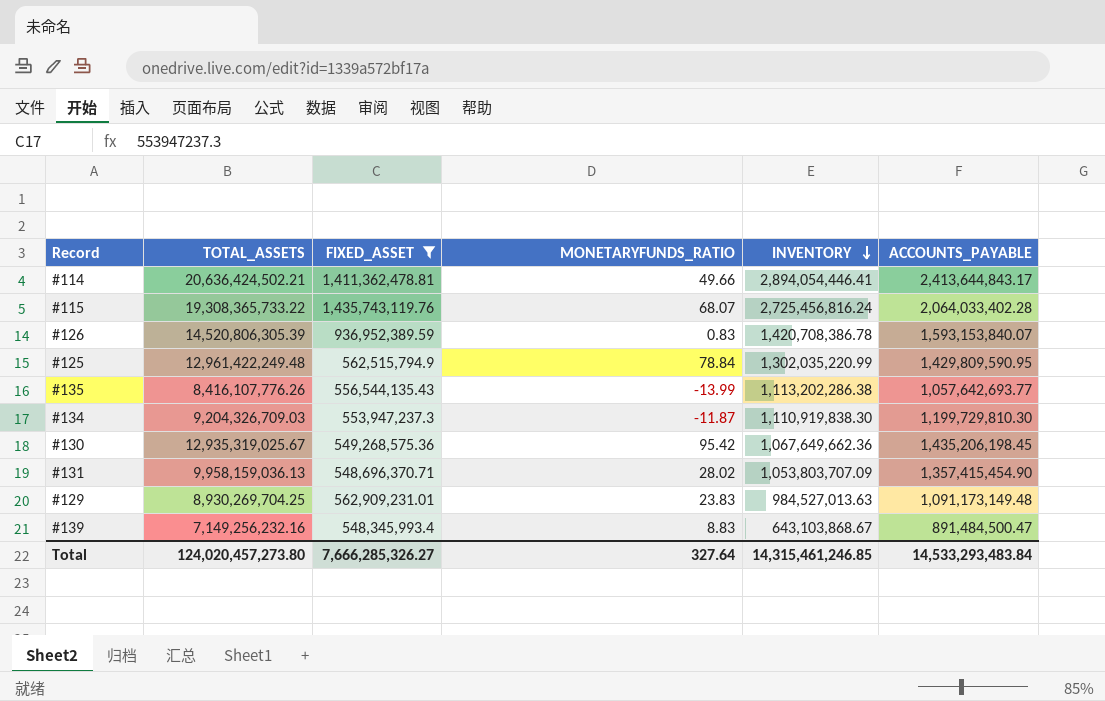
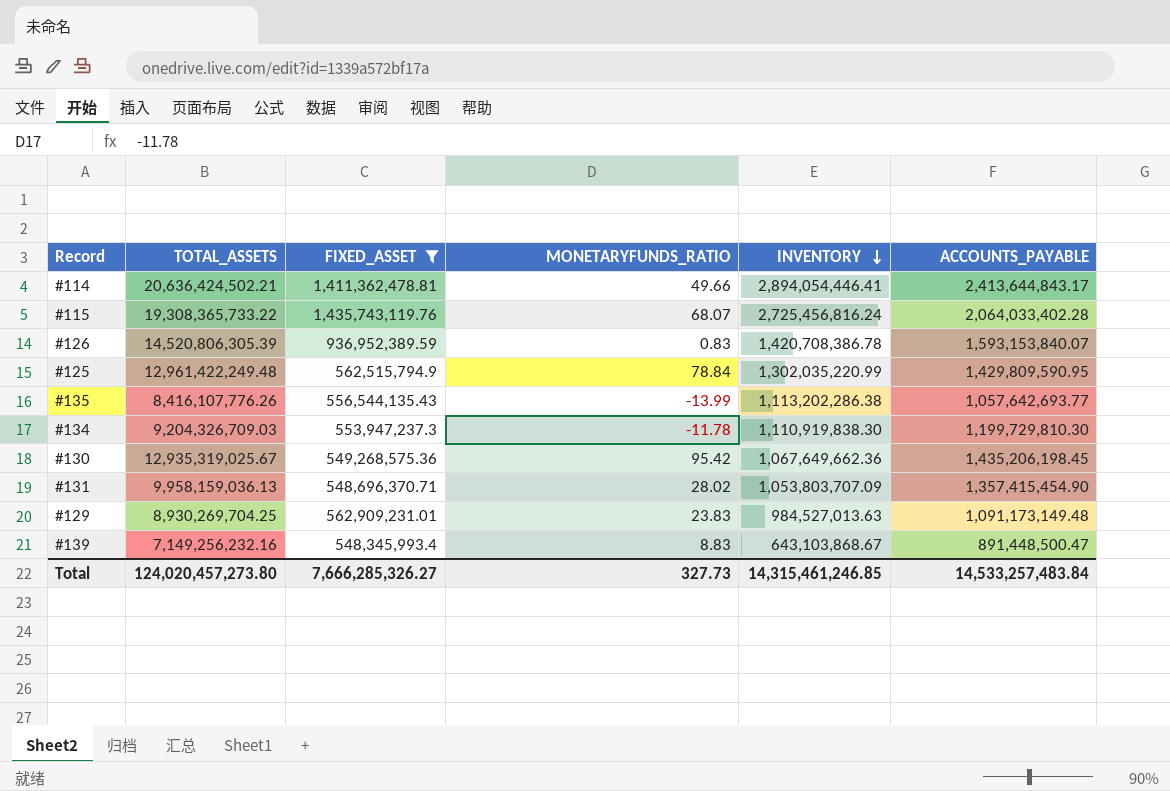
#134 | MONETARYFUNDS_RATIO: -11.87 -> -11.78
#139 | ACCOUNTS_PAYABLE: 891,484,500.47 -> 891,448,500.47
Total | MONETARYFUNDS_RATIO: 327.64 -> 327.73
Total | ACCOUNTS_PAYABLE: 14,533,293,483.84 -> 14,533,257,483.84

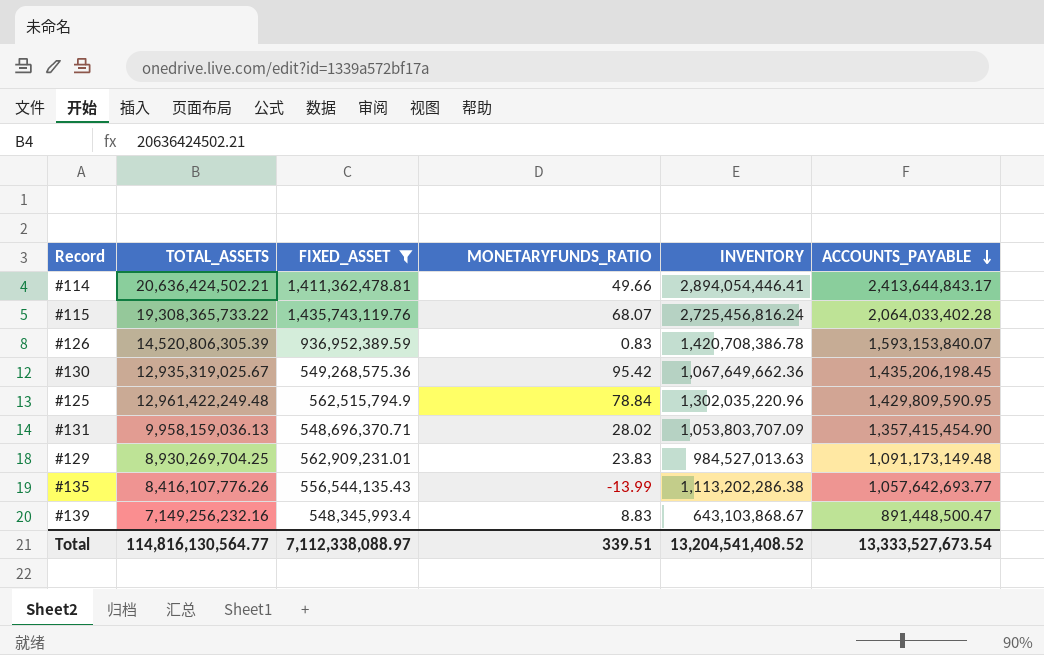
row order: INVENTORY descending -> ACCOUNTS_PAYABLE descending
row #134: 9,204,326,709.03 | 553,947,237.3 | -11.78 | 1,110,919,838.30 | 1,199,729,810.30 -> none
#125 | INVENTORY: 1,302,035,220.99 -> 1,302,035,220.96
Total | TOTAL_ASSETS: 124,020,457,273.80 -> 114,816,130,564.77
Total | FIXED_ASSET: 7,666,285,326.27 -> 7,112,338,088.97
Total | MONETARYFUNDS_RATIO: 327.73 -> 339.51
Total | INVENTORY: 14,315,461,246.85 -> 13,204,541,408.52
Total | ACCOUNTS_PAYABLE: 14,533,257,483.84 -> 13,333,527,673.54

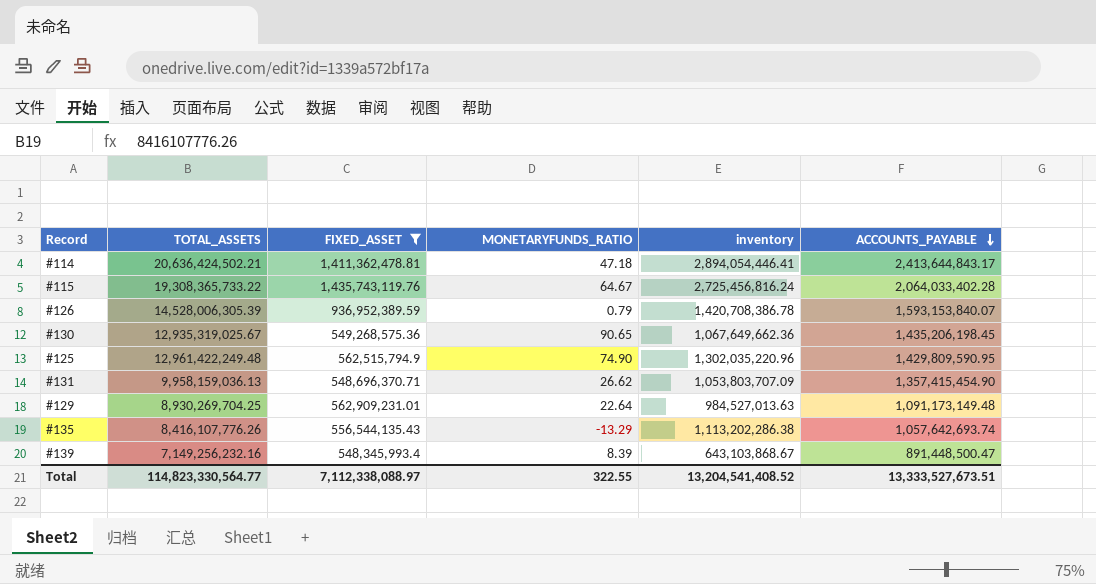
column name: INVENTORY -> inventory
#114 | MONETARYFUNDS_RATIO: 49.66 -> 47.18
#115 | MONETARYFUNDS_RATIO: 68.07 -> 64.67
#126 | TOTAL_ASSETS: 14,520,806,305.39 -> 14,528,006,305.39
#126 | MONETARYFUNDS_RATIO: 0.83 -> 0.79
#130 | MONETARYFUNDS_RATIO: 95.42 -> 90.65
#125 | MONETARYFUNDS_RATIO: 78.84 -> 74.90
#131 | MONETARYFUNDS_RATIO: 28.02 -> 26.62
#129 | MONETARYFUNDS_RATIO: 23.83 -> 22.64
#135 | MONETARYFUNDS_RATIO: -13.99 -> -13.29
#135 | ACCOUNTS_PAYABLE: 1,057,642,693.77 -> 1,057,642,693.74
#139 | MONETARYFUNDS_RATIO: 8.83 -> 8.39
Total | TOTAL_ASSETS: 114,816,130,564.77 -> 114,823,330,564.77
Total | MONETARYFUNDS_RATIO: 339.51 -> 322.55
Total | ACCOUNTS_PAYABLE: 13,333,527,673.54 -> 13,333,527,673.51

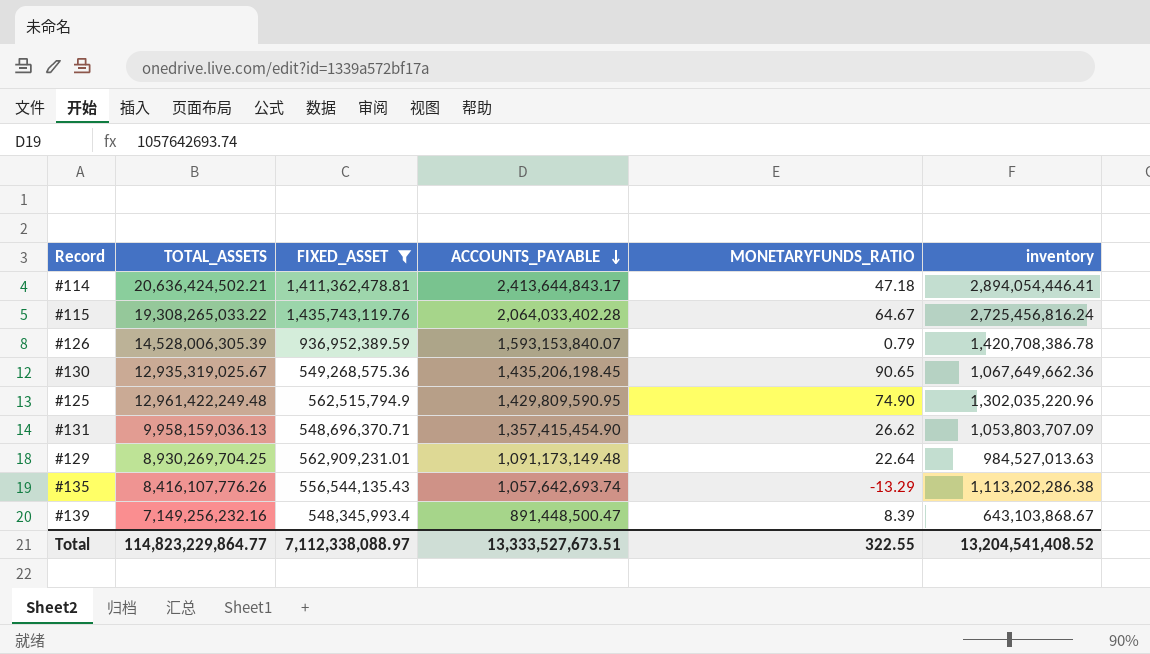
column ACCOUNTS_PAYABLE | position: 6 -> 4
#115 | TOTAL_ASSETS: 19,308,365,733.22 -> 19,308,265,033.22
Total | TOTAL_ASSETS: 114,823,330,564.77 -> 114,823,229,864.77

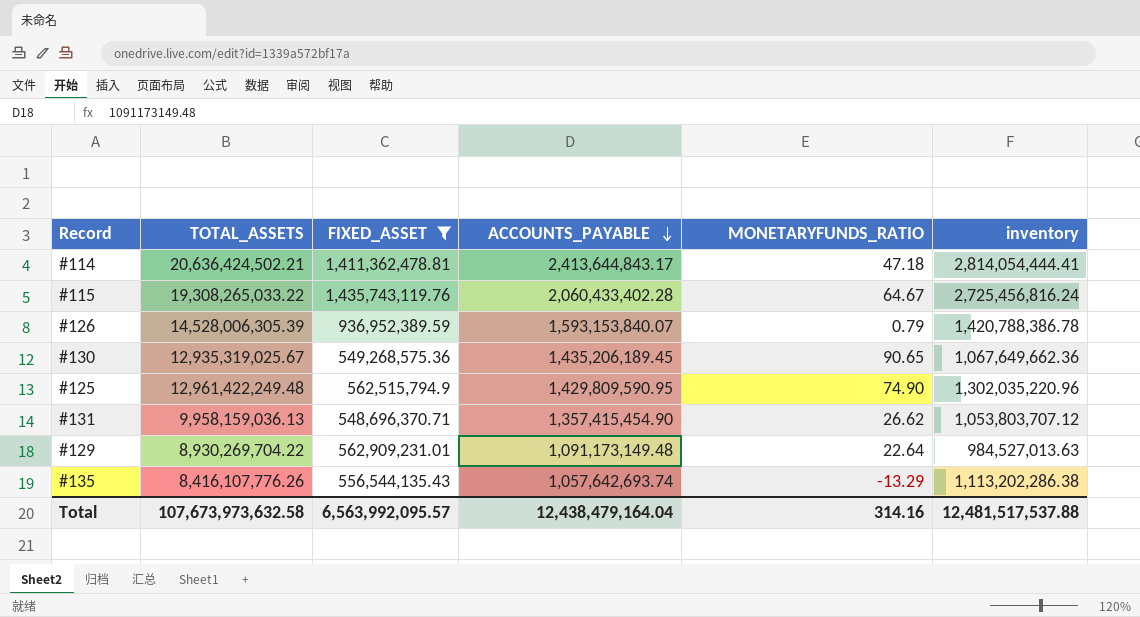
row #139: 7,149,256,232.16 | 548,345,993.4 | 891,448,500.47 | 8.39 | 643,103,868.67 -> none
#114 | inventory: 2,894,054,446.41 -> 2,814,054,444.41
#115 | ACCOUNTS_PAYABLE: 2,064,033,402.28 -> 2,060,433,402.28
#126 | inventory: 1,420,708,386.78 -> 1,420,788,386.78
#130 | ACCOUNTS_PAYABLE: 1,435,206,198.45 -> 1,435,206,189.45
#131 | inventory: 1,053,803,707.09 -> 1,053,803,707.12
#129 | TOTAL_ASSETS: 8,930,269,704.25 -> 8,930,269,704.22
Total | TOTAL_ASSETS: 114,823,229,864.77 -> 107,673,973,632.58
Total | FIXED_ASSET: 7,112,338,088.97 -> 6,563,992,095.57
Total | ACCOUNTS_PAYABLE: 13,333,527,673.51 -> 12,438,479,164.04
Total | MONETARYFUNDS_RATIO: 322.55 -> 314.16
Total | inventory: 13,204,541,408.52 -> 12,481,517,537.88

